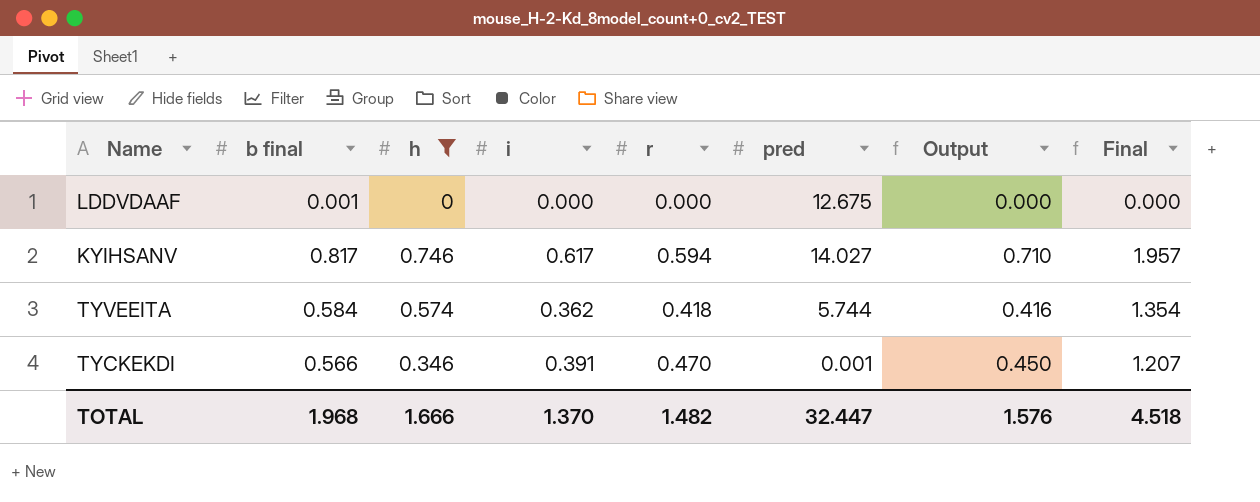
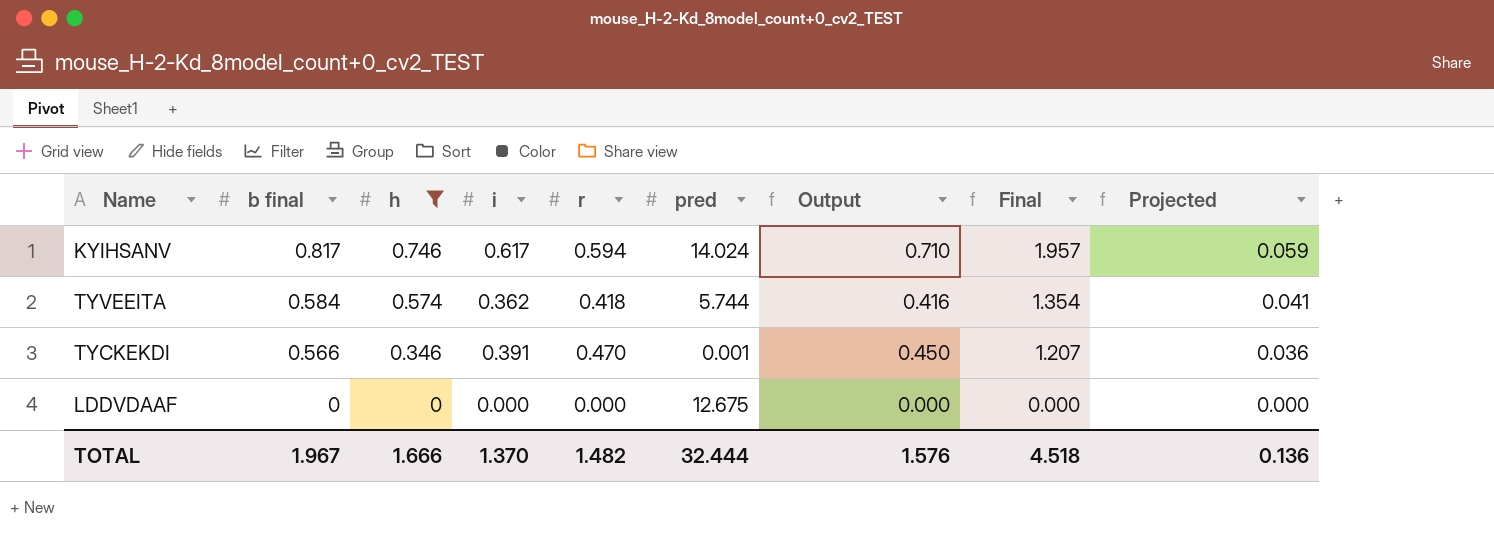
row order: none -> b final descending
column Projected | formula: none -> [Final] * 0.03
KYIHSANV | pred: 14.027 -> 14.024
LDDVDAAF | b final: 0.001 -> 0
TOTAL | b final: 1.968 -> 1.967
TOTAL | pred: 32.447 -> 32.444

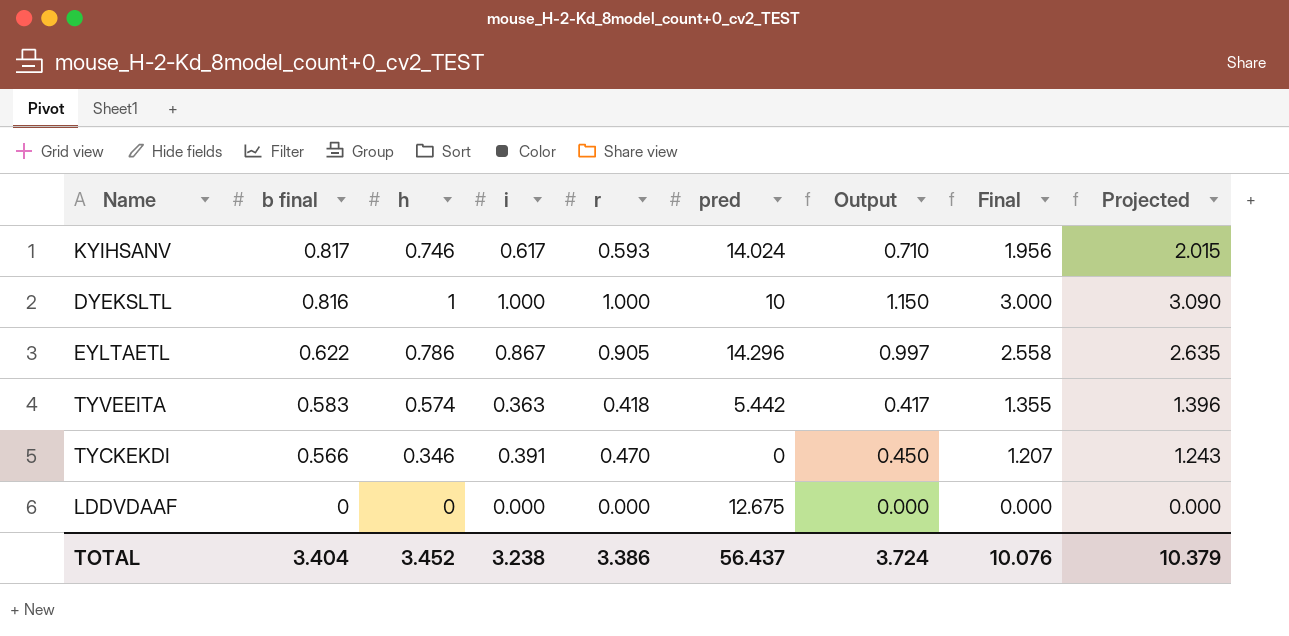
filter: h <= 0.746 -> none
column Projected | formula: [Final] * 0.03 -> [Final] * 1.03
KYIHSANV | r: 0.594 -> 0.593
KYIHSANV | Final: 1.957 -> 1.956
TYVEEITA | b final: 0.584 -> 0.583
TYVEEITA | i: 0.362 -> 0.363
TYVEEITA | pred: 5.744 -> 5.442
TYVEEITA | Output: 0.416 -> 0.417
TYVEEITA | Final: 1.354 -> 1.355
TYCKEKDI | pred: 0.001 -> 0
TOTAL | b final: 1.967 -> 3.404
TOTAL | h: 1.666 -> 3.452
TOTAL | i: 1.370 -> 3.238
TOTAL | r: 1.482 -> 3.386
TOTAL | pred: 32.444 -> 56.437
TOTAL | Output: 1.576 -> 3.724
TOTAL | Final: 4.518 -> 10.076
TOTAL | Projected: 0.136 -> 10.379

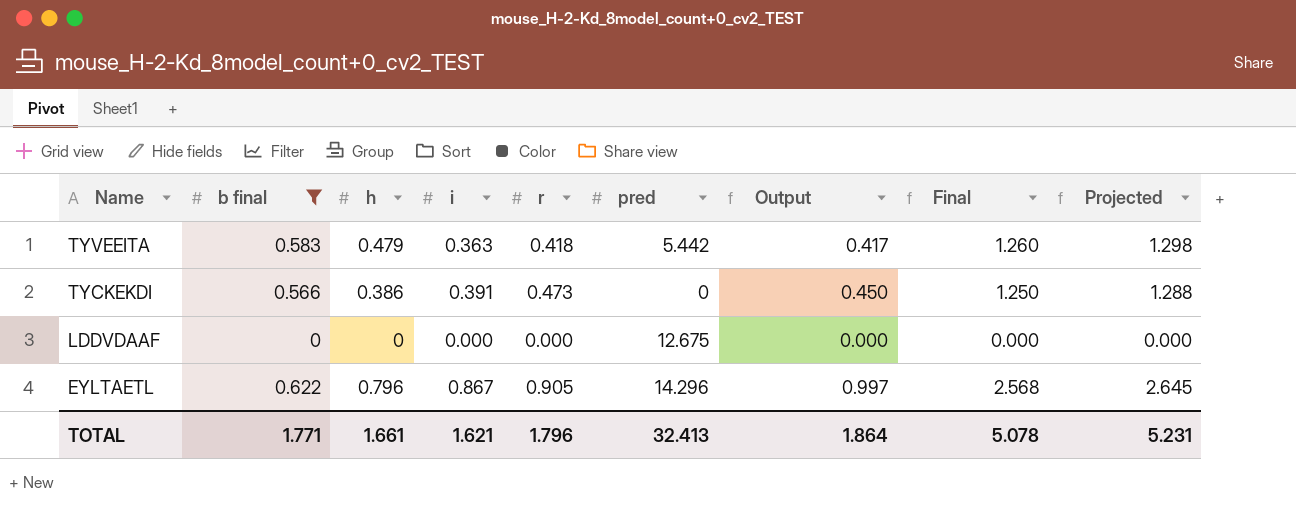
filter: none -> b final <= 0.622
row order: b final descending -> Name descending
TYVEEITA | h: 0.574 -> 0.479
TYVEEITA | Final: 1.355 -> 1.260
TYVEEITA | Projected: 1.396 -> 1.298
TYCKEKDI | h: 0.346 -> 0.386
TYCKEKDI | r: 0.470 -> 0.473
TYCKEKDI | Final: 1.207 -> 1.250
TYCKEKDI | Projected: 1.243 -> 1.288
EYLTAETL | h: 0.786 -> 0.796
EYLTAETL | Final: 2.558 -> 2.568
EYLTAETL | Projected: 2.635 -> 2.645
TOTAL | b final: 3.404 -> 1.771
TOTAL | h: 3.452 -> 1.661
TOTAL | i: 3.238 -> 1.621
TOTAL | r: 3.386 -> 1.796
TOTAL | pred: 56.437 -> 32.413
TOTAL | Output: 3.724 -> 1.864
TOTAL | Final: 10.076 -> 5.078
TOTAL | Projected: 10.379 -> 5.231

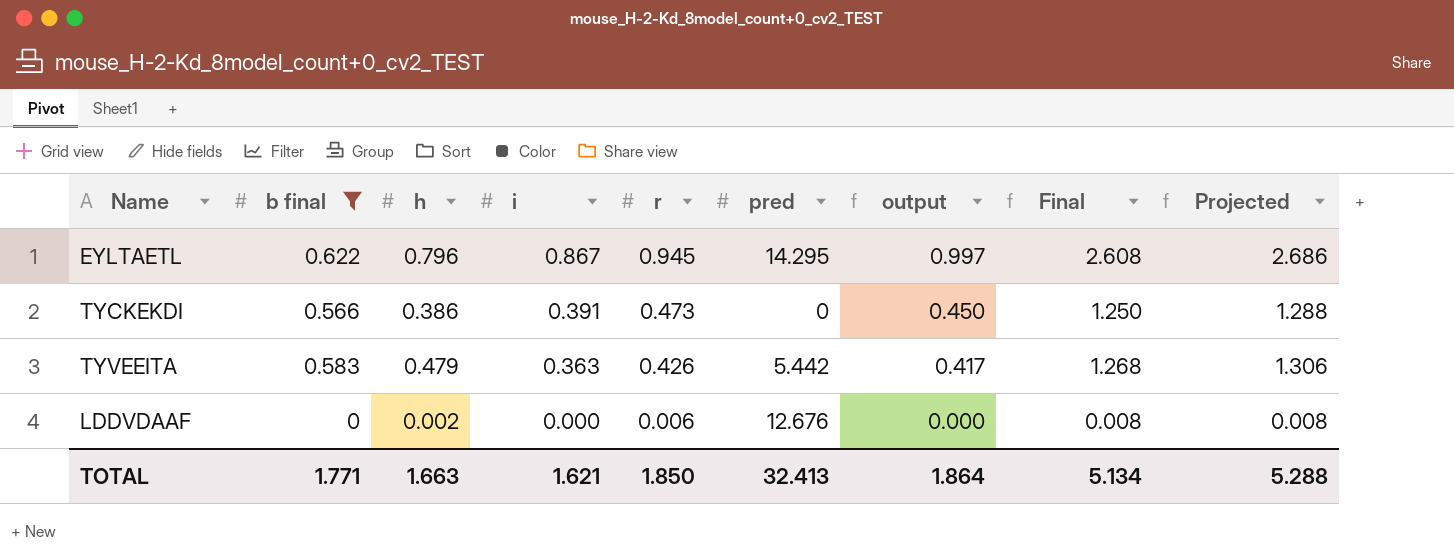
row order: Name descending -> i descending
column name: Output -> output
EYLTAETL | r: 0.905 -> 0.945
EYLTAETL | pred: 14.296 -> 14.295
EYLTAETL | Final: 2.568 -> 2.608
EYLTAETL | Projected: 2.645 -> 2.686
TYVEEITA | r: 0.418 -> 0.426
TYVEEITA | Final: 1.260 -> 1.268
TYVEEITA | Projected: 1.298 -> 1.306
LDDVDAAF | h: 0 -> 0.002
LDDVDAAF | r: 0.000 -> 0.006
LDDVDAAF | pred: 12.675 -> 12.676
LDDVDAAF | Final: 0.000 -> 0.008
LDDVDAAF | Projected: 0.000 -> 0.008
TOTAL | h: 1.661 -> 1.663
TOTAL | r: 1.796 -> 1.850
TOTAL | Final: 5.078 -> 5.134
TOTAL | Projected: 5.231 -> 5.288

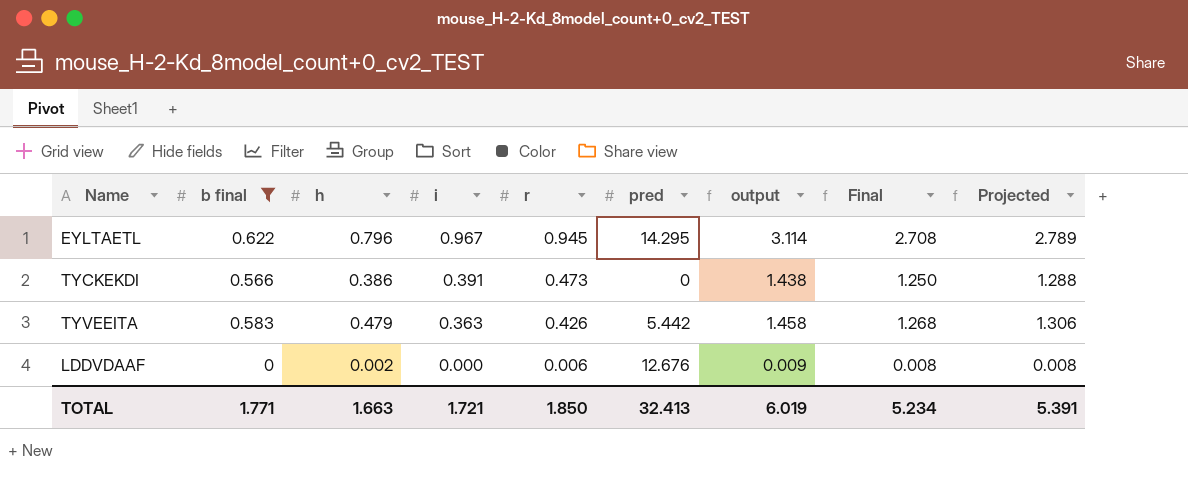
column output | formula: [i] * 1.15 -> [Final] * 1.15
EYLTAETL | i: 0.867 -> 0.967
EYLTAETL | Final: 2.608 -> 2.708
EYLTAETL | Projected: 2.686 -> 2.789
TOTAL | i: 1.621 -> 1.721
TOTAL | output: 1.864 -> 6.019
TOTAL | Final: 5.134 -> 5.234
TOTAL | Projected: 5.288 -> 5.391

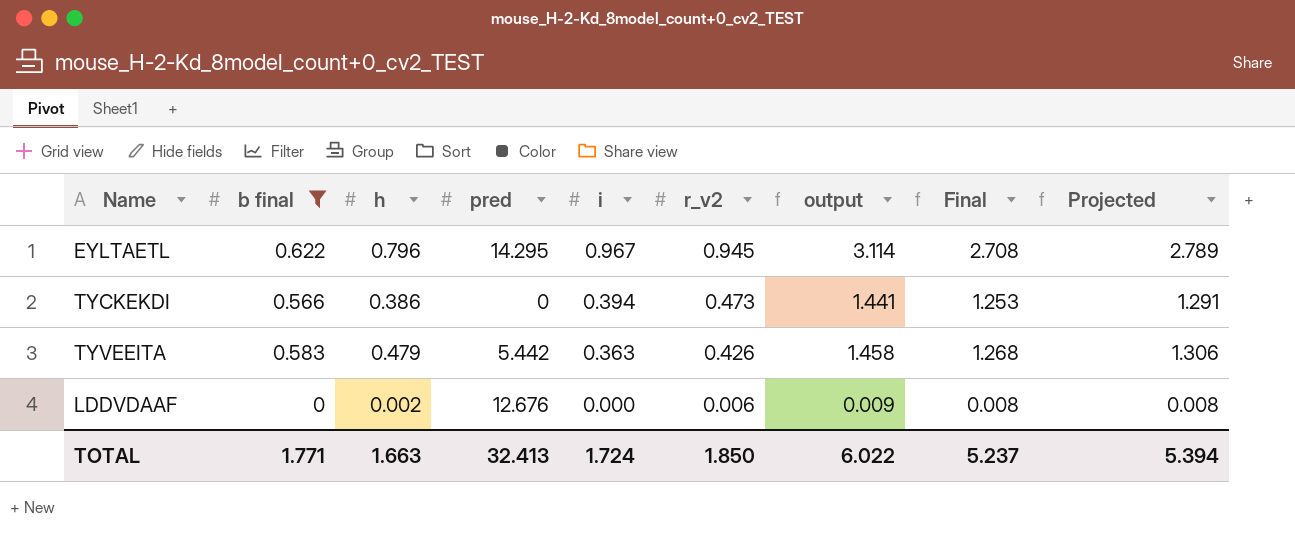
column pred | position: 6 -> 4
column name: r -> r_v2
TYCKEKDI | i: 0.391 -> 0.394
TYCKEKDI | output: 1.438 -> 1.441
TYCKEKDI | Final: 1.250 -> 1.253
TYCKEKDI | Projected: 1.288 -> 1.291
TOTAL | i: 1.721 -> 1.724
TOTAL | output: 6.019 -> 6.022
TOTAL | Final: 5.234 -> 5.237
TOTAL | Projected: 5.391 -> 5.394

